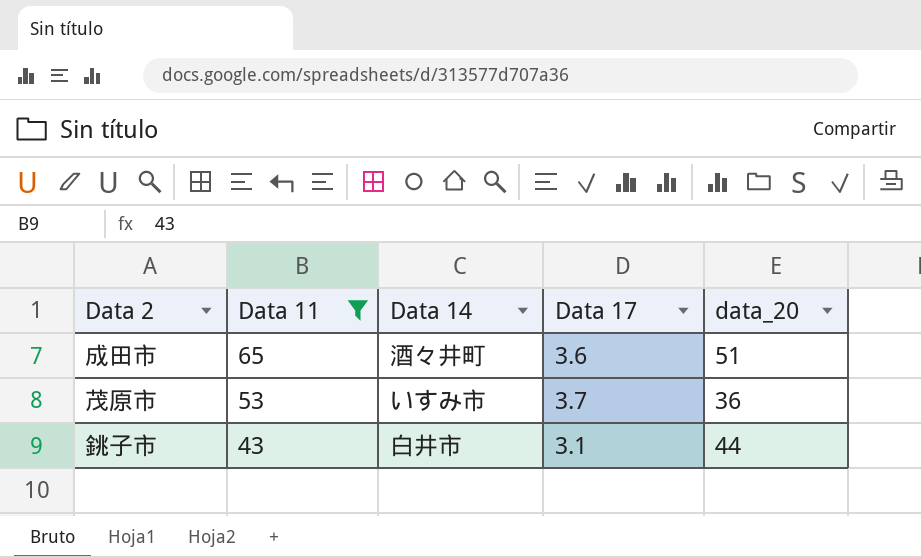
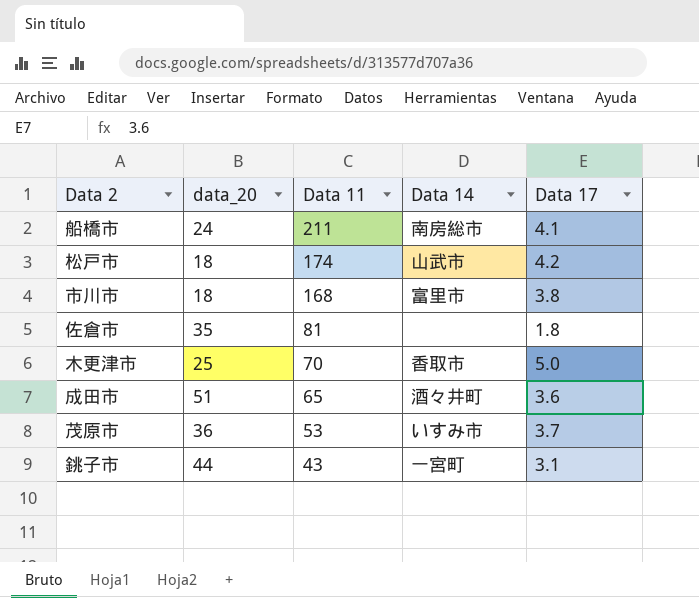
filter: Data 11 <= 65 -> none
column data_20 | position: 5 -> 2
銚子市 | Data 14: 白井市 -> 一宮町

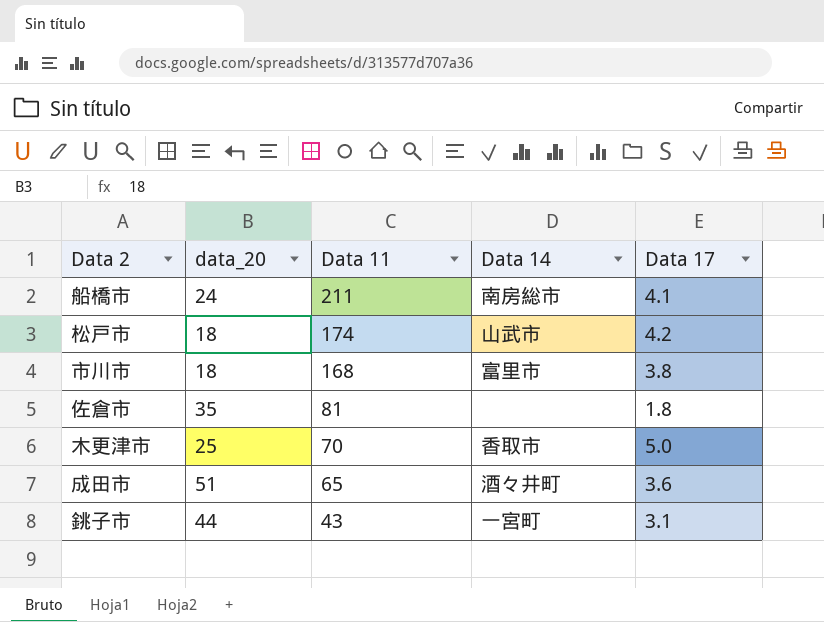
row 茂原市: 36 | 53 | いすみ市 | 3.7 -> none

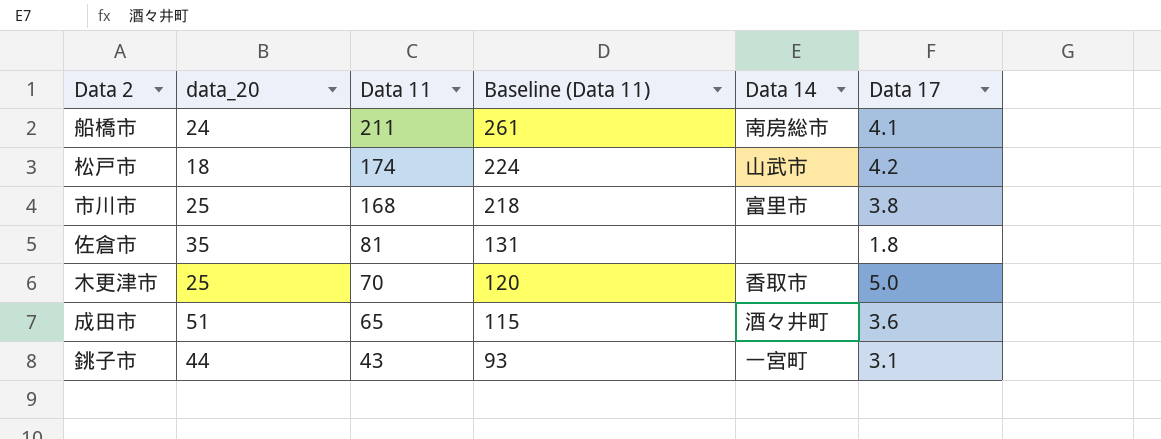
column Baseline (Data 11) | formula: none -> [Data 11] + 50
市川市 | data_20: 18 -> 25

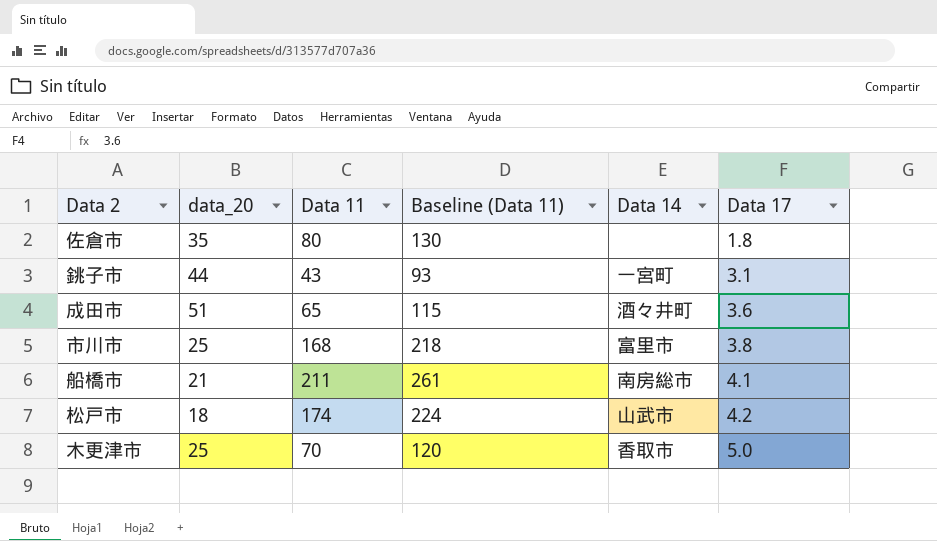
row order: Data 11 descending -> Data 17 ascending
佐倉市 | Data 11: 81 -> 80
佐倉市 | Baseline (Data 11): 131 -> 130
船橋市 | data_20: 24 -> 21

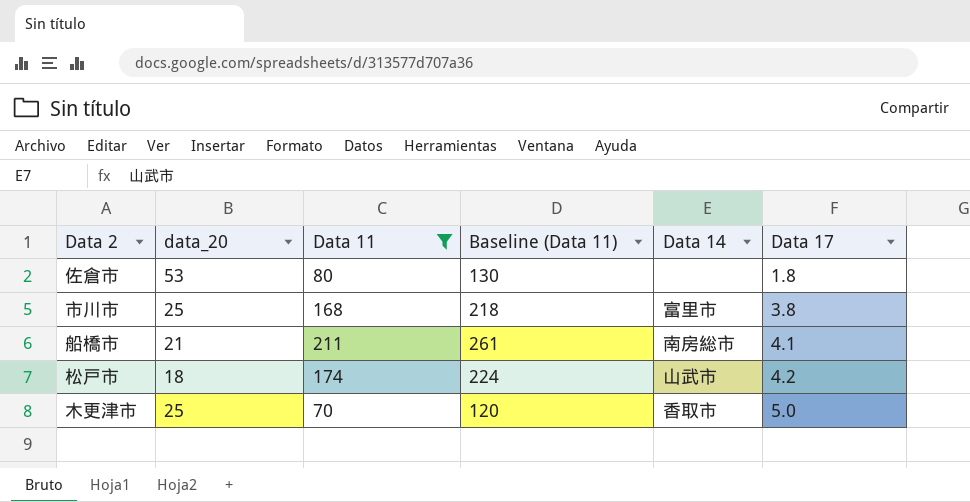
filter: none -> Data 11 >= 70
佐倉市 | data_20: 35 -> 53

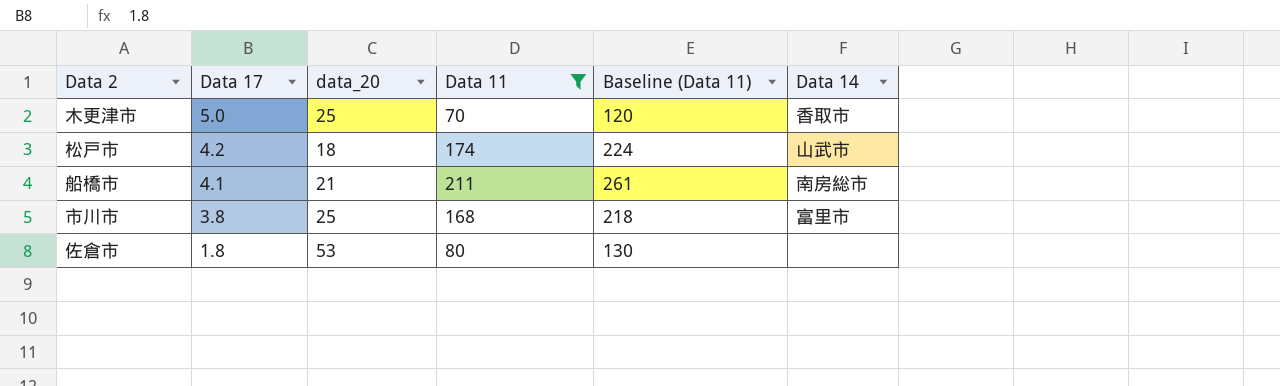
row order: Data 17 ascending -> Data 17 descending
column Data 17 | position: 6 -> 2

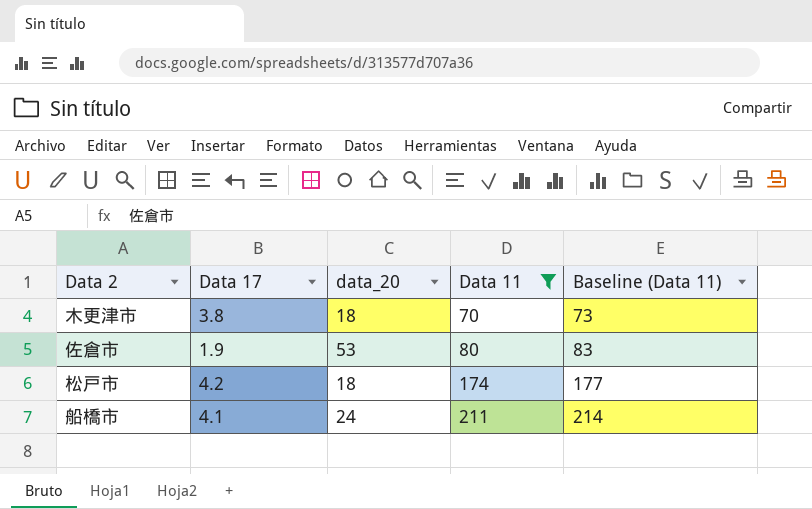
row order: Data 17 descending -> Data 11 ascending
column Data 14 | position: 6 -> none
column Baseline (Data 11) | formula: [Data 11] + 50 -> [Data 11] + 3
row 市川市: 3.8 | 25 | 168 | 218 | 富里市 -> none
木更津市 | Data 17: 5.0 -> 3.8
木更津市 | data_20: 25 -> 18
佐倉市 | Data 17: 1.8 -> 1.9
船橋市 | data_20: 21 -> 24

